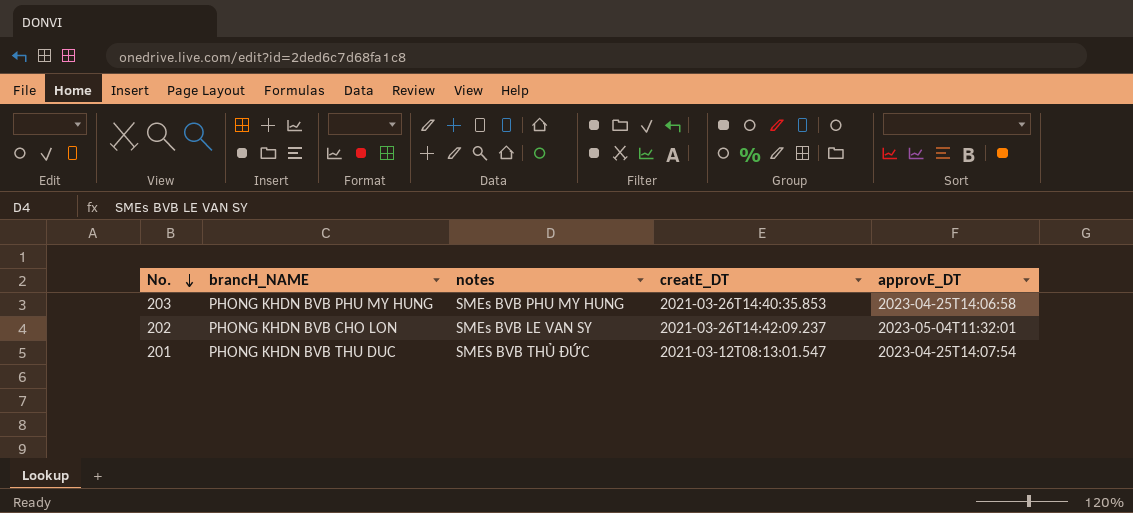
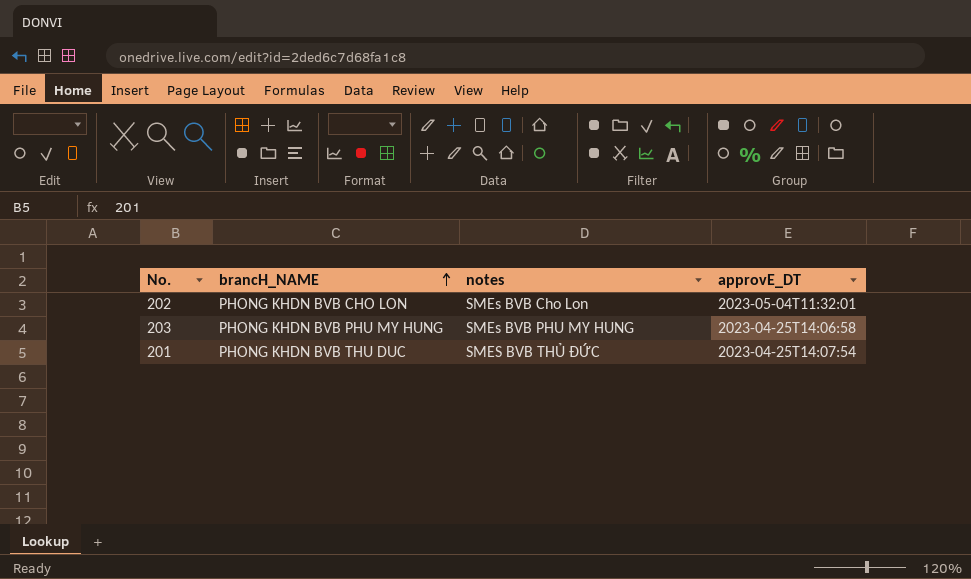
row order: No. descending -> brancH_NAME ascending
column creatE_DT | position: 4 -> none
202 | notes: SMEs BVB LE VAN SY -> SMEs BVB Cho Lon

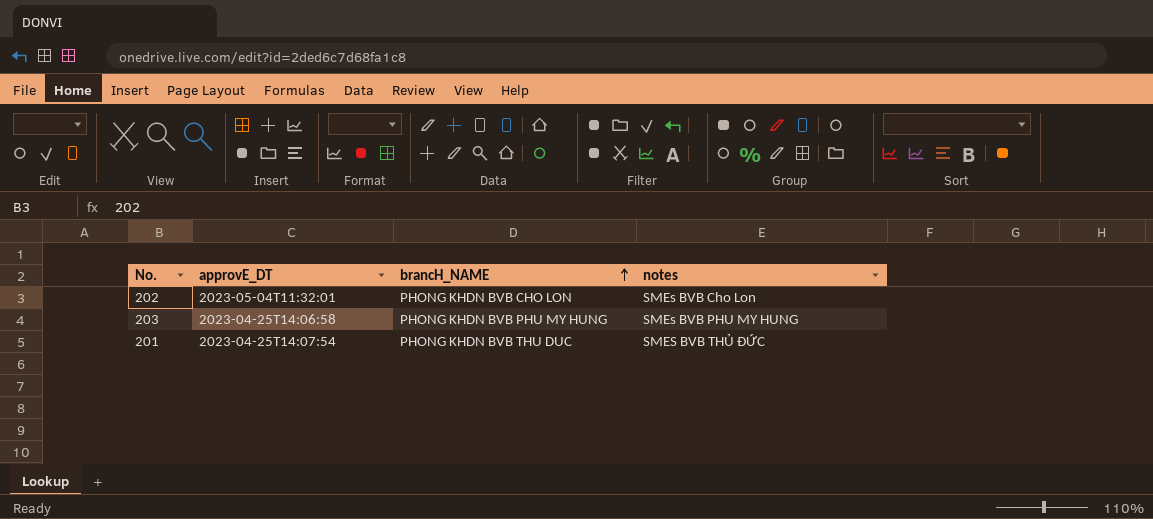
column approvE_DT | position: 4 -> 2

